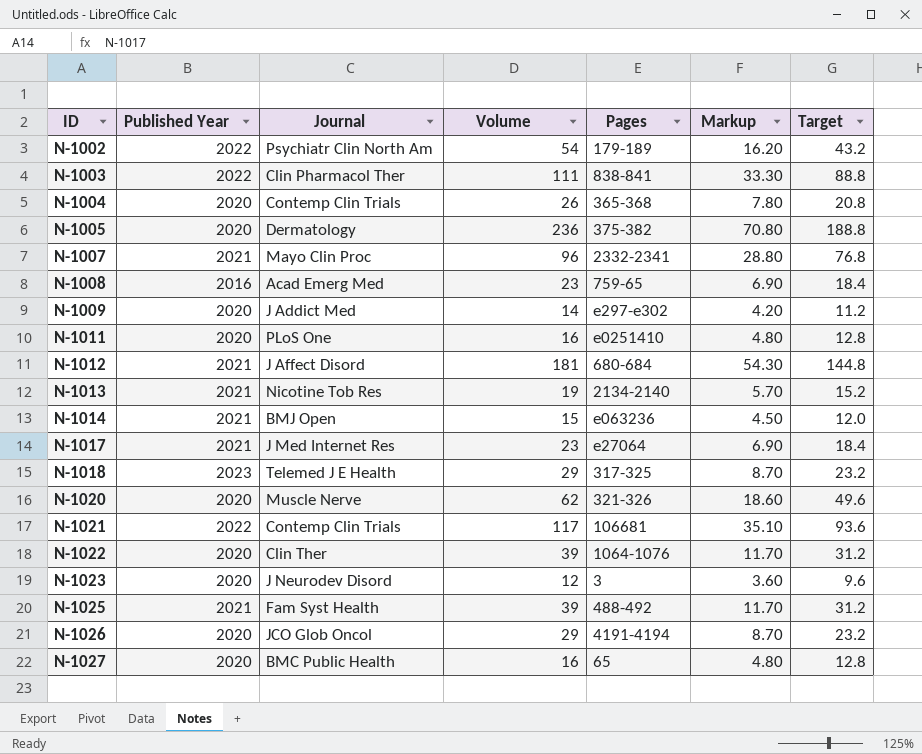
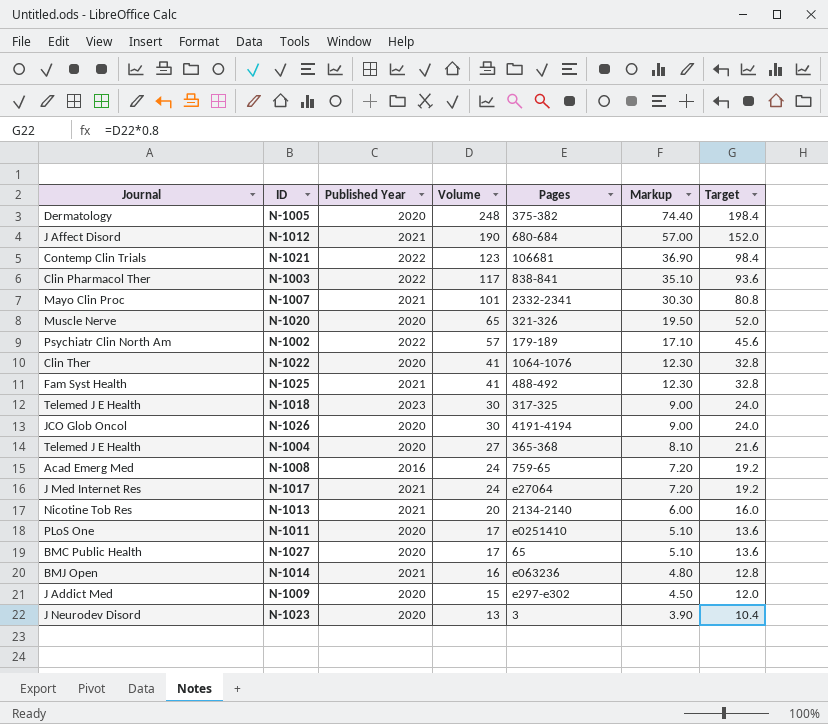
row order: ID ascending -> Volume descending
column Journal | position: 3 -> 1
N-1005 | Volume: 236 -> 248
N-1005 | Markup: 70.80 -> 74.40
N-1005 | Target: 188.8 -> 198.4
N-1012 | Volume: 181 -> 190
N-1012 | Markup: 54.30 -> 57.00
N-1012 | Target: 144.8 -> 152.0
N-1021 | Volume: 117 -> 123
N-1021 | Markup: 35.10 -> 36.90
N-1021 | Target: 93.6 -> 98.4
N-1003 | Volume: 111 -> 117
N-1003 | Markup: 33.30 -> 35.10
N-1003 | Target: 88.8 -> 93.6
N-1007 | Volume: 96 -> 101
N-1007 | Markup: 28.80 -> 30.30
N-1007 | Target: 76.8 -> 80.8
N-1020 | Volume: 62 -> 65
N-1020 | Markup: 18.60 -> 19.50
N-1020 | Target: 49.6 -> 52.0
N-1002 | Volume: 54 -> 57
N-1002 | Markup: 16.20 -> 17.10
N-1002 | Target: 43.2 -> 45.6
N-1022 | Volume: 39 -> 41
N-1022 | Markup: 11.70 -> 12.30
N-1022 | Target: 31.2 -> 32.8
N-1025 | Volume: 39 -> 41
N-1025 | Markup: 11.70 -> 12.30
N-1025 | Target: 31.2 -> 32.8
N-1018 | Volume: 29 -> 30
N-1018 | Markup: 8.70 -> 9.00
N-1018 | Target: 23.2 -> 24.0
N-1026 | Volume: 29 -> 30
N-1026 | Markup: 8.70 -> 9.00
N-1026 | Target: 23.2 -> 24.0
N-1004 | Journal: Contemp Clin Trials -> Telemed J E Health
N-1004 | Volume: 26 -> 27
N-1004 | Markup: 7.80 -> 8.10
N-1004 | Target: 20.8 -> 21.6
N-1008 | Volume: 23 -> 24
N-1008 | Markup: 6.90 -> 7.20
N-1008 | Target: 18.4 -> 19.2
N-1017 | Volume: 23 -> 24
N-1017 | Markup: 6.90 -> 7.20
N-1017 | Target: 18.4 -> 19.2
N-1013 | Volume: 19 -> 20
N-1013 | Markup: 5.70 -> 6.00
N-1013 | Target: 15.2 -> 16.0
N-1011 | Volume: 16 -> 17
N-1011 | Markup: 4.80 -> 5.10
N-1011 | Target: 12.8 -> 13.6
N-1027 | Volume: 16 -> 17
N-1027 | Markup: 4.80 -> 5.10
N-1027 | Target: 12.8 -> 13.6
N-1014 | Volume: 15 -> 16
N-1014 | Markup: 4.50 -> 4.80
N-1014 | Target: 12.0 -> 12.8
N-1009 | Volume: 14 -> 15
N-1009 | Markup: 4.20 -> 4.50
N-1009 | Target: 11.2 -> 12.0
N-1023 | Volume: 12 -> 13
N-1023 | Markup: 3.60 -> 3.90
N-1023 | Target: 9.6 -> 10.4

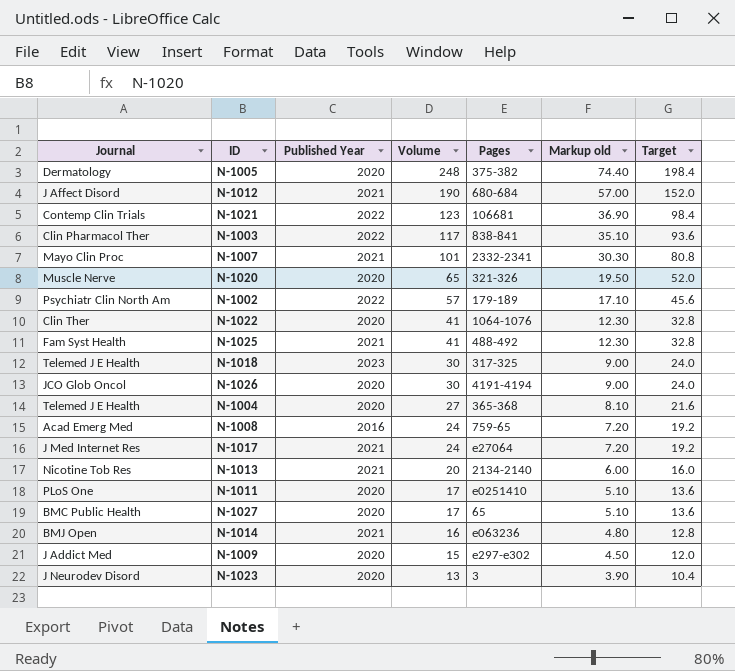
column name: Markup -> Markup old

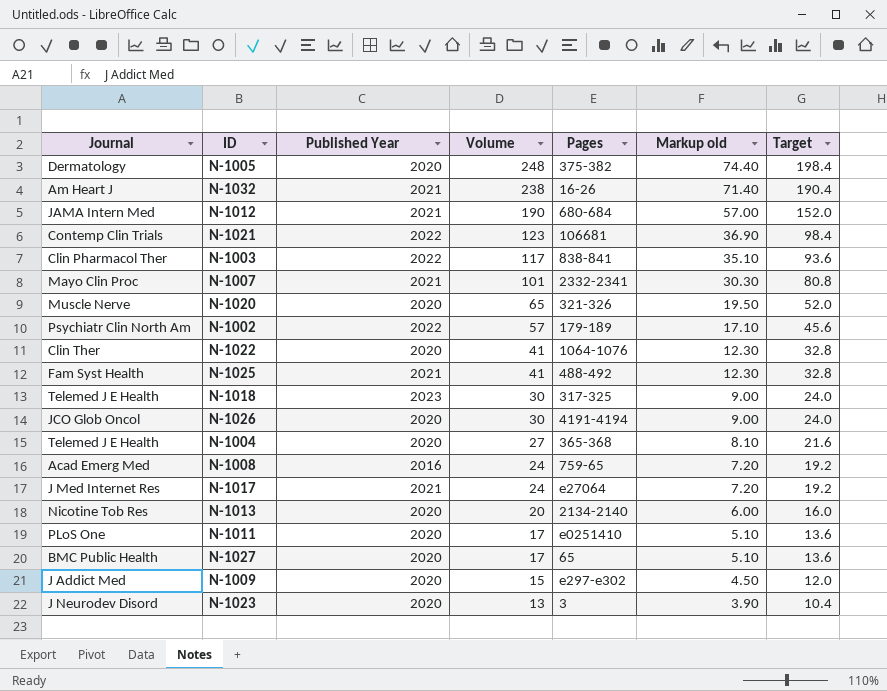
row N-1014: BMJ Open | 2021 | 16 | e063236 | 4.80 | 12.8 -> none
row N-1032: none -> Am Heart J | 2021 | 238 | 16-26 | 71.40 | 190.4
N-1012 | Journal: J Affect Disord -> JAMA Intern Med
N-1013 | Published Year: 2021 -> 2020

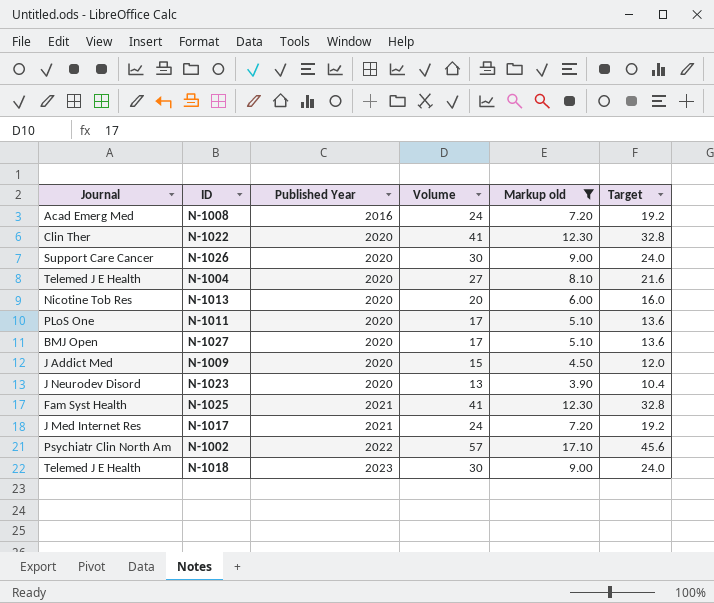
filter: none -> Markup old <= 17.10
row order: Volume descending -> Published Year ascending
column Pages | position: 5 -> none
N-1026 | Journal: JCO Glob Oncol -> Support Care Cancer
N-1027 | Journal: BMC Public Health -> BMJ Open

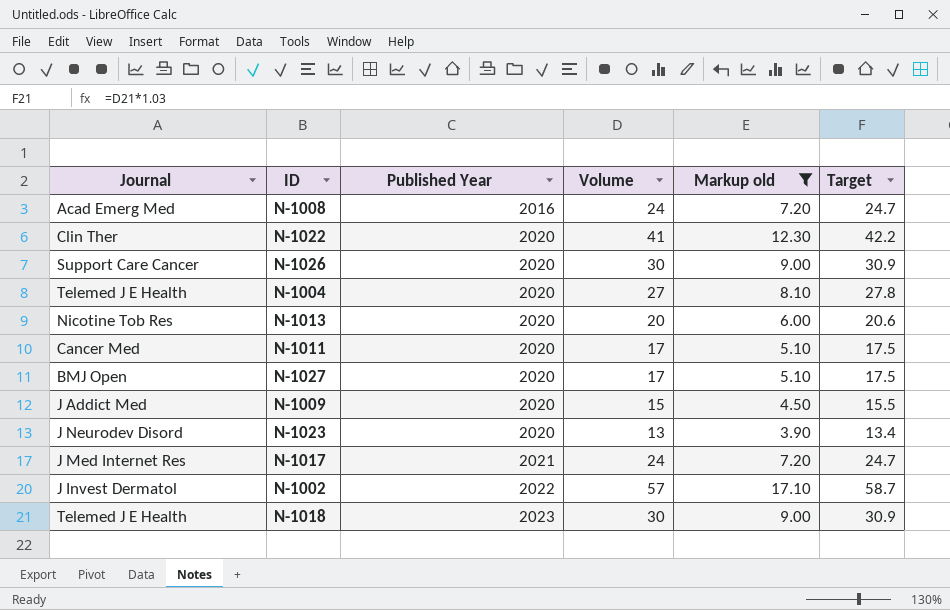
column Target | formula: [Volume] * 0.8 -> [Volume] * 1.03
row N-1025: Fam Syst Health | 2021 | 41 | 12.30 | 32.8 -> none
N-1011 | Journal: PLoS One -> Cancer Med
N-1002 | Journal: Psychiatr Clin North Am -> J Invest Dermatol

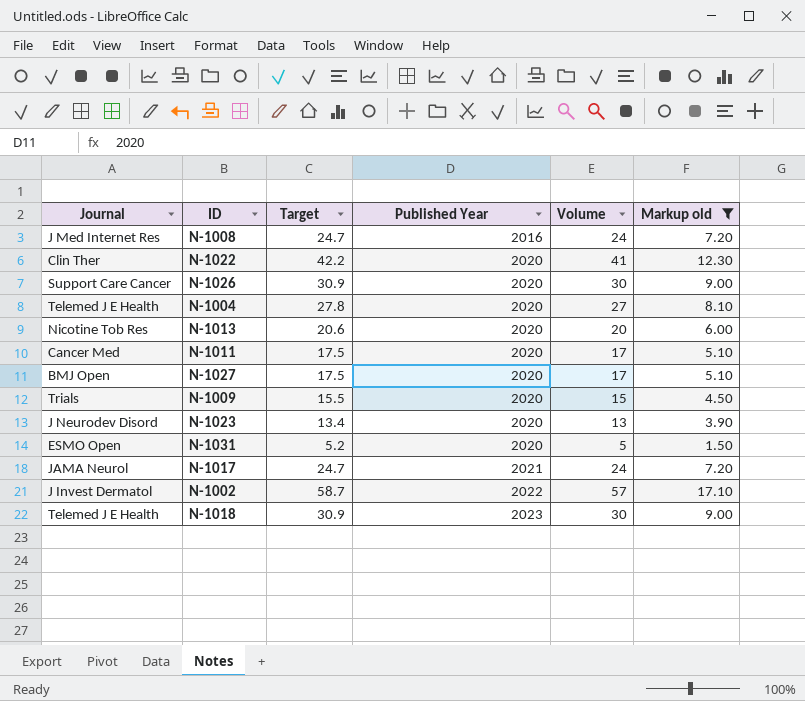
column Target | position: 6 -> 3
N-1008 | Journal: Acad Emerg Med -> J Med Internet Res
N-1009 | Journal: J Addict Med -> Trials
row N-1031: none -> ESMO Open | 5.2 | 2020 | 5 | 1.50
N-1017 | Journal: J Med Internet Res -> JAMA Neurol

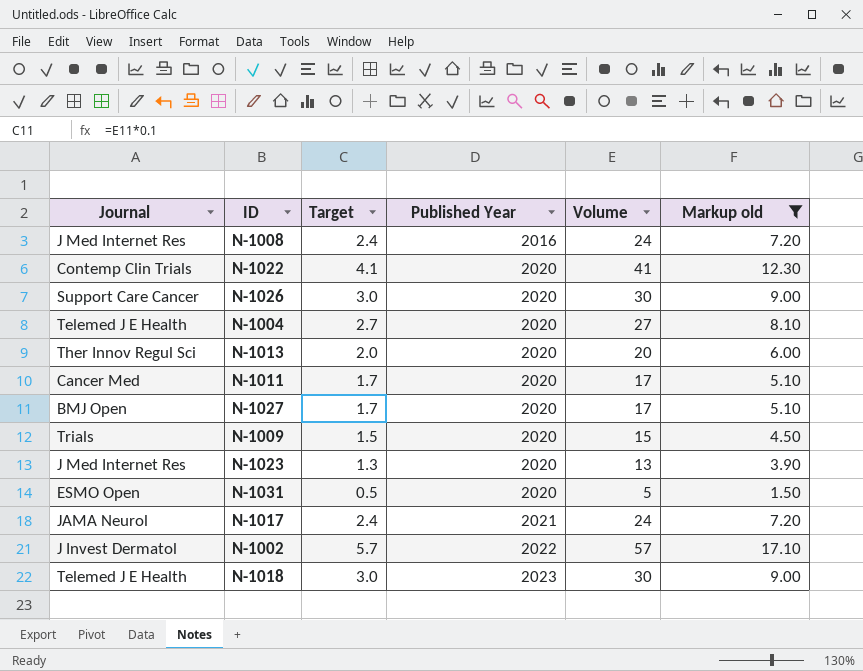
column Target | formula: [Volume] * 1.03 -> [Volume] * 0.1
N-1022 | Journal: Clin Ther -> Contemp Clin Trials
N-1013 | Journal: Nicotine Tob Res -> Ther Innov Regul Sci
N-1023 | Journal: J Neurodev Disord -> J Med Internet Res

